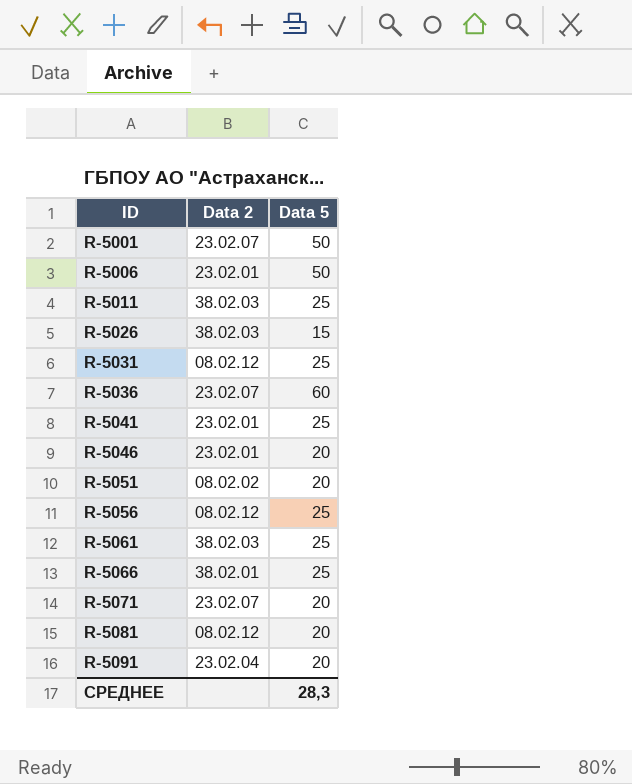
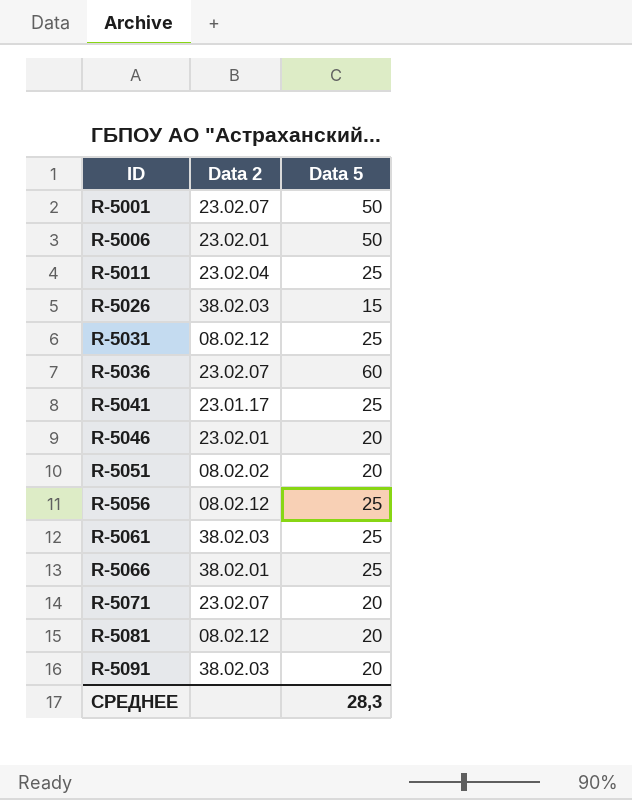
R-5011 | Data 2: 38.02.03 -> 23.02.04
R-5041 | Data 2: 23.02.01 -> 23.01.17
R-5091 | Data 2: 23.02.04 -> 38.02.03

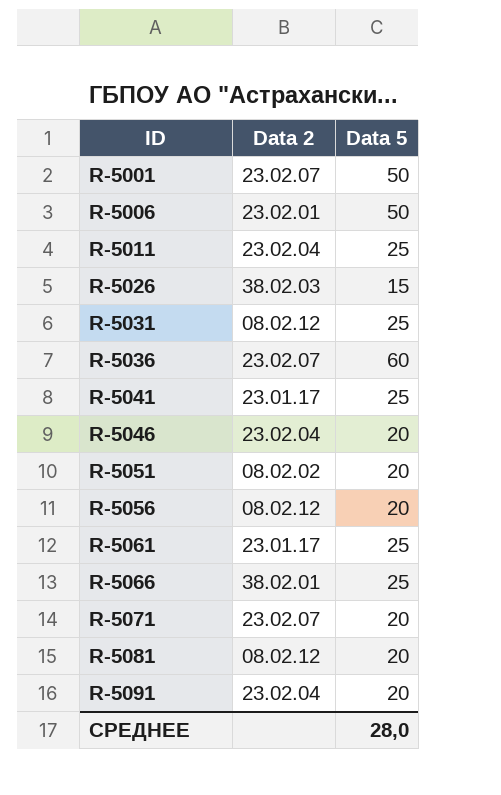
R-5046 | Data 2: 23.02.01 -> 23.02.04
R-5056 | Data 5: 25 -> 20
R-5061 | Data 2: 38.02.03 -> 23.01.17
R-5091 | Data 2: 38.02.03 -> 23.02.04
СРЕДНЕЕ | Data 5: 28,3 -> 28,0

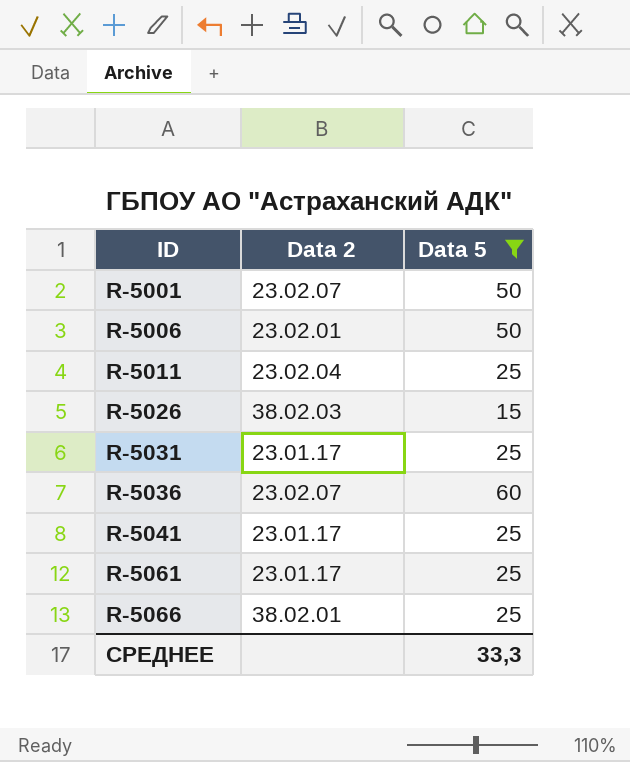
filter: none -> Data 5 != 20
R-5031 | Data 2: 08.02.12 -> 23.01.17
СРЕДНЕЕ | Data 5: 28,0 -> 33,3

